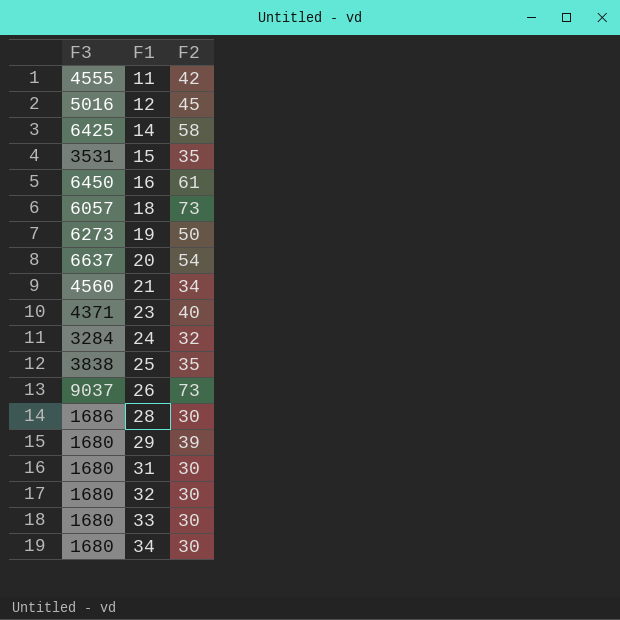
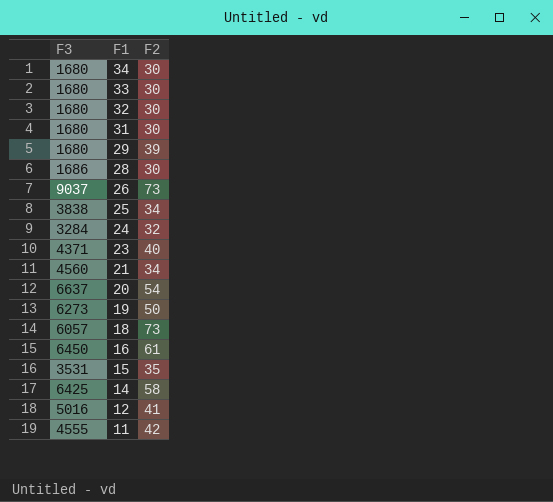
row order: F1 ascending -> F1 descending
25 | F2: 35 -> 34
12 | F2: 45 -> 41

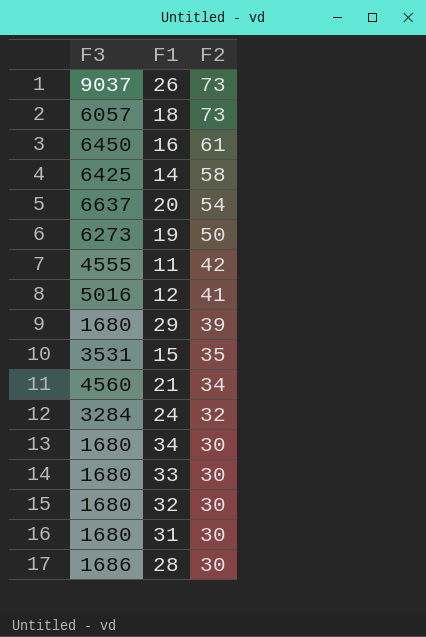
row order: F1 descending -> F2 descending
row 25: 3838 | 34 -> none
row 23: 4371 | 40 -> none

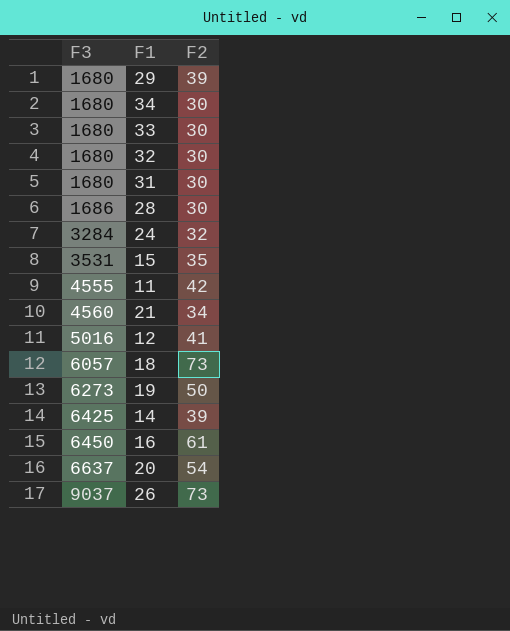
row order: F2 descending -> F3 ascending
14 | F2: 58 -> 39

